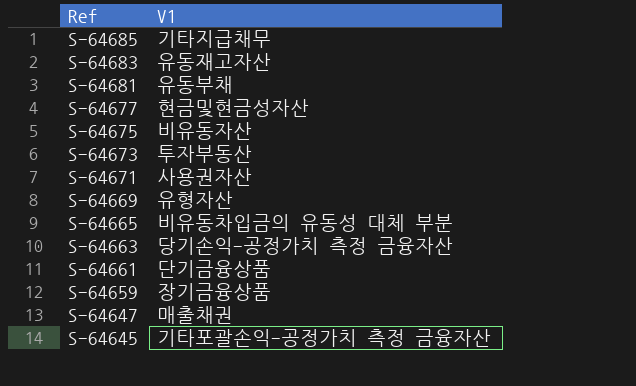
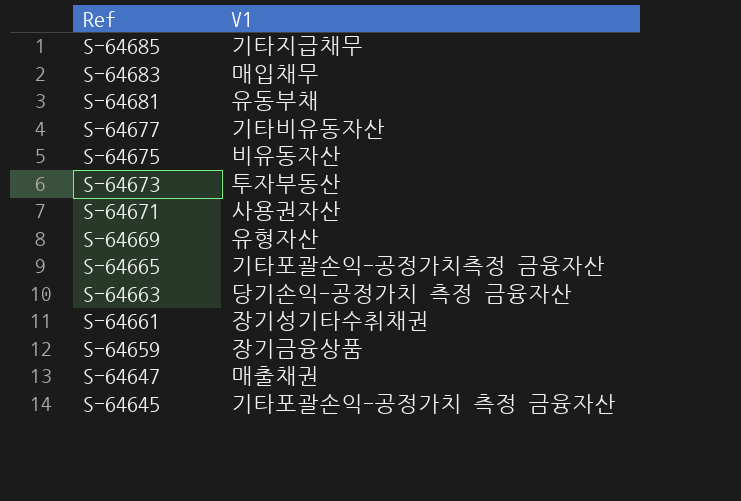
S-64683 | V1: 유동재고자산 -> 매입채무
S-64677 | V1: 현금및현금성자산 -> 기타비유동자산
S-64665 | V1: 비유동차입금의 유동성 대체 부분 -> 기타포괄손익-공정가치측정 금융자산
S-64661 | V1: 단기금융상품 -> 장기성기타수취채권

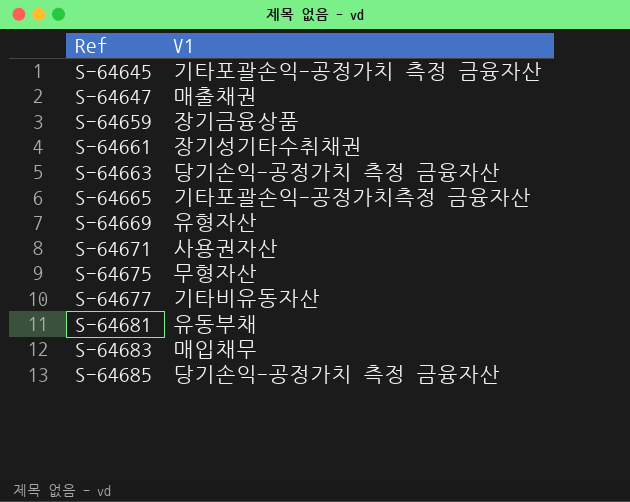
row order: Ref descending -> Ref ascending
row S-64673: 투자부동산 -> none
S-64675 | V1: 비유동자산 -> 무형자산
S-64685 | V1: 기타지급채무 -> 당기손익-공정가치 측정 금융자산

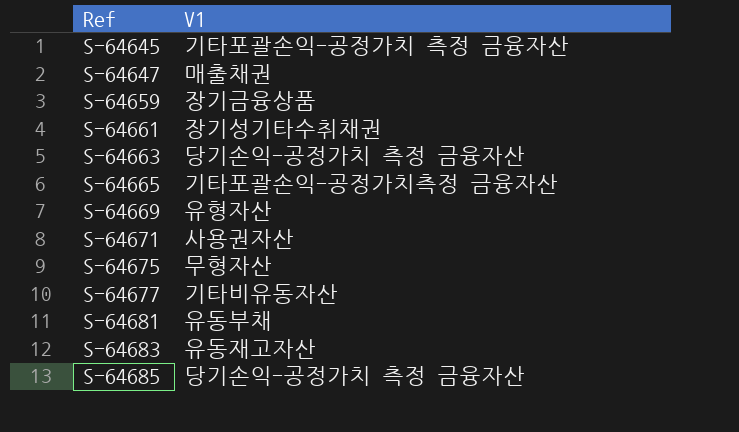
S-64683 | V1: 매입채무 -> 유동재고자산

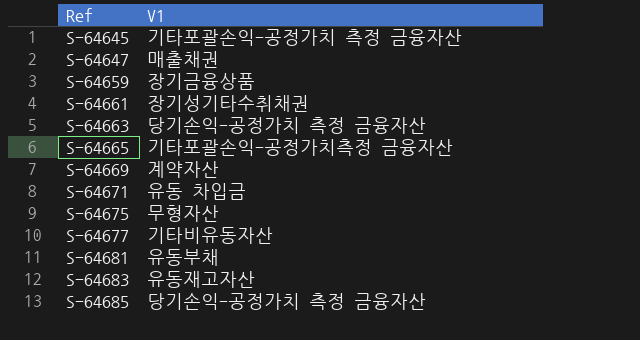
S-64669 | V1: 유형자산 -> 계약자산
S-64671 | V1: 사용권자산 -> 유동 차입금

